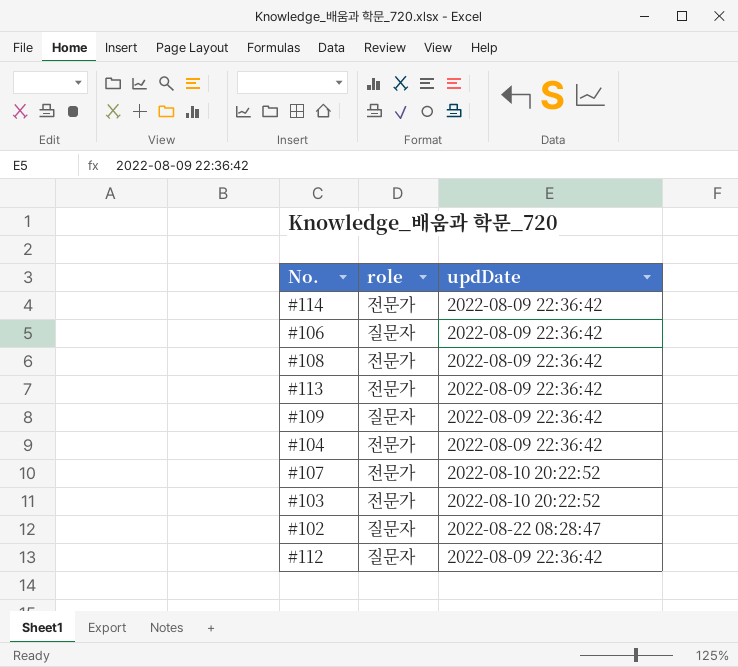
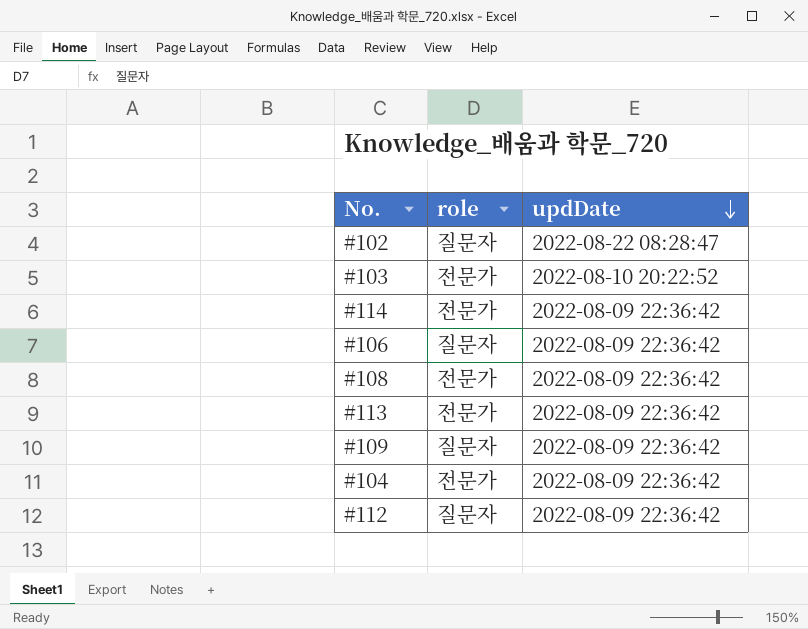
row order: none -> updDate descending
row #107: 전문가 | 2022-08-10 20:22:52 -> none

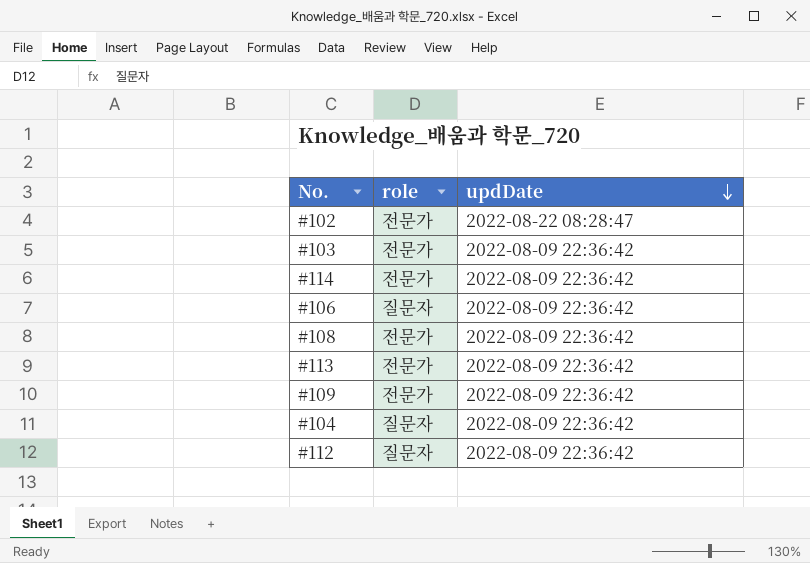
#102 | role: 질문자 -> 전문가
#103 | updDate: 2022-08-10 20:22:52 -> 2022-08-09 22:36:42
#109 | role: 질문자 -> 전문가
#104 | role: 전문가 -> 질문자

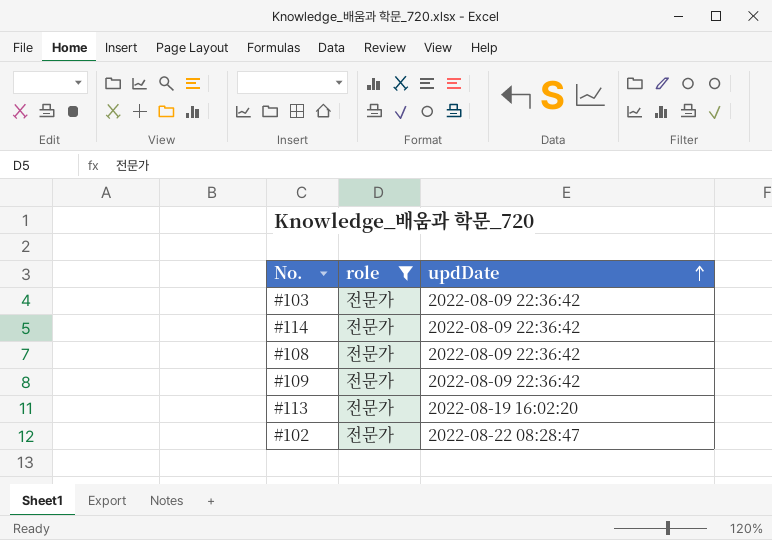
filter: none -> role = 전문가
row order: updDate descending -> updDate ascending
#113 | updDate: 2022-08-09 22:36:42 -> 2022-08-19 16:02:20

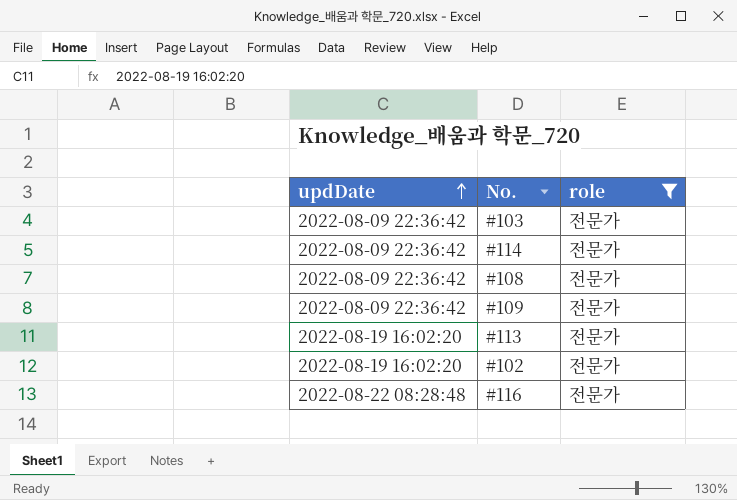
column updDate | position: 3 -> 1
#102 | updDate: 2022-08-22 08:28:47 -> 2022-08-19 16:02:20
row #116: none -> 2022-08-22 08:28:48 | 전문가

